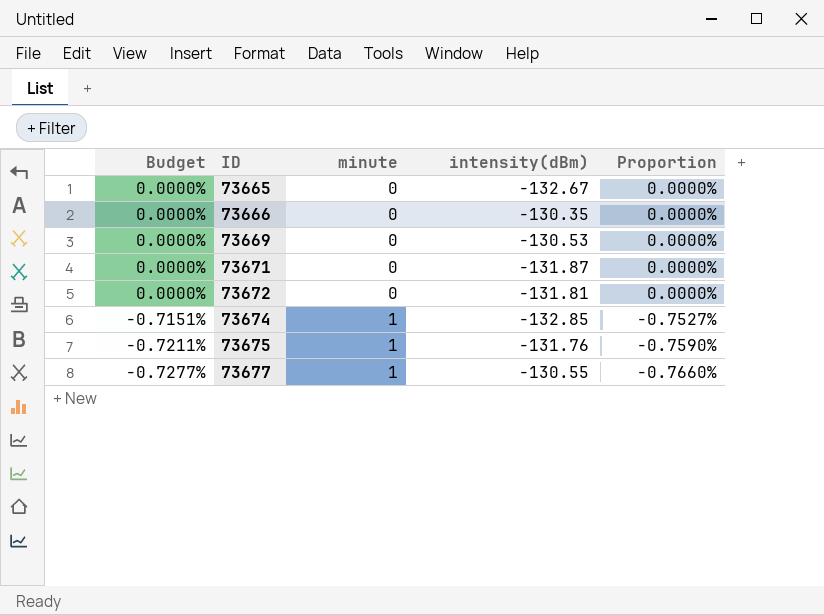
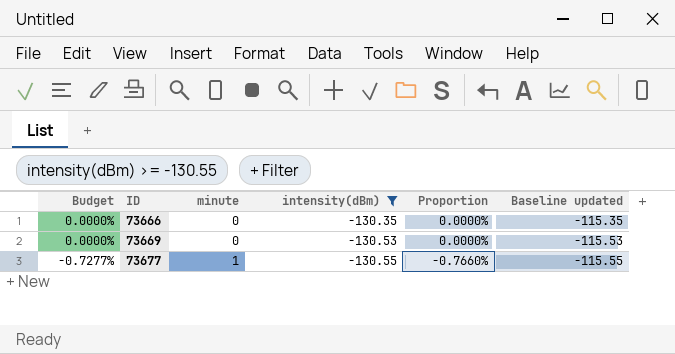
filter: none -> intensity(dBm) >= -130.55
column Baseline updated | formula: none -> [intensity(dBm)] + 15

